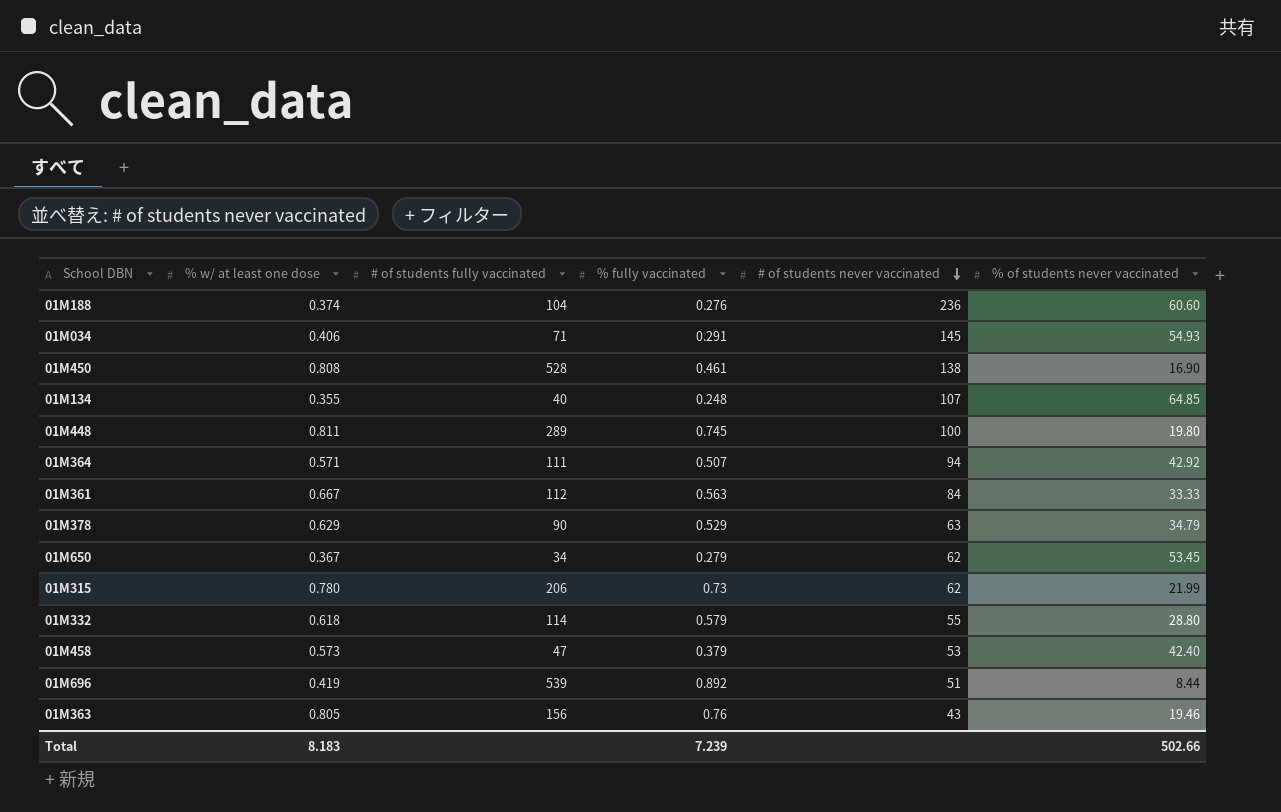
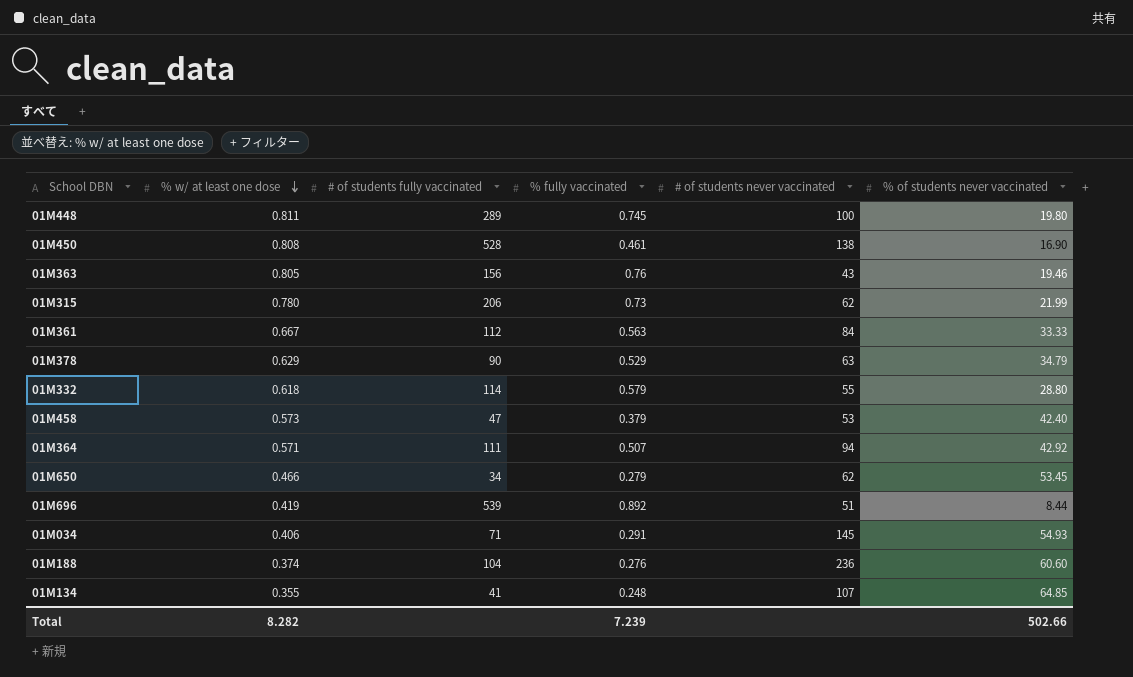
row order: # of students never vaccinated descending -> % w/ at least one dose descending
01M650 | % w/ at least one dose: 0.367 -> 0.466
01M134 | # of students fully vaccinated: 40 -> 41
Total | % w/ at least one dose: 8.183 -> 8.282

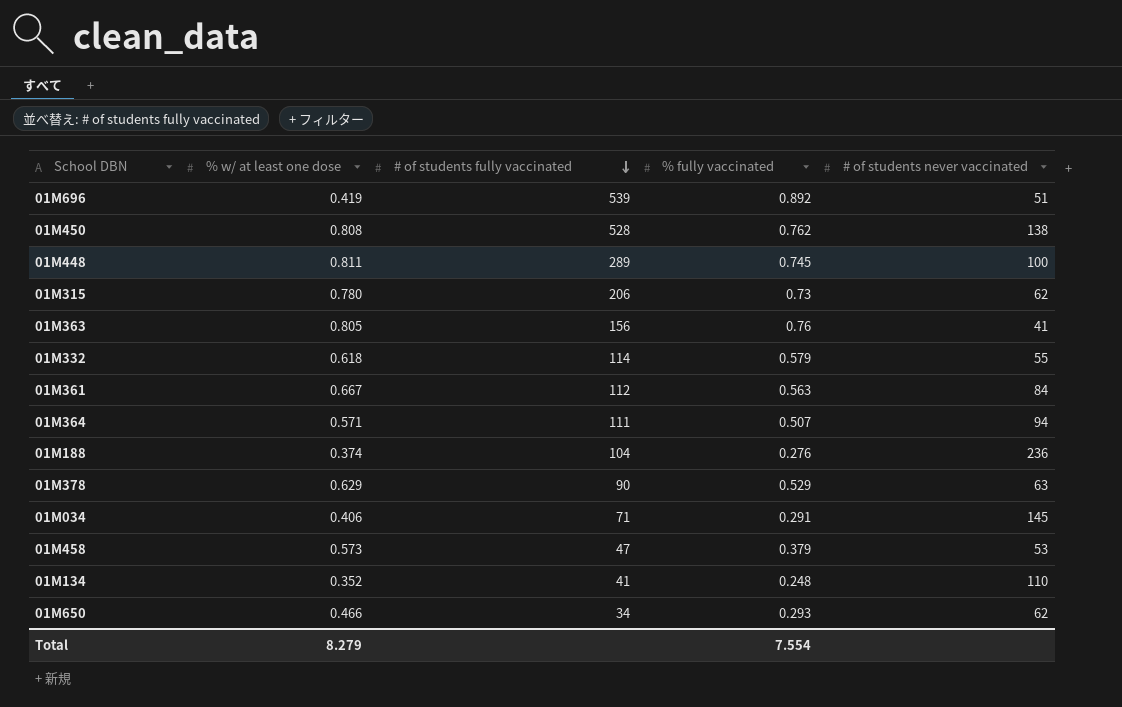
row order: % w/ at least one dose descending -> # of students fully vaccinated descending
column % of students never vaccinated | position: 6 -> none
01M450 | % fully vaccinated: 0.461 -> 0.762
01M363 | # of students never vaccinated: 43 -> 41
01M134 | % w/ at least one dose: 0.355 -> 0.352
01M134 | # of students never vaccinated: 107 -> 110
01M650 | % fully vaccinated: 0.279 -> 0.293
Total | % w/ at least one dose: 8.282 -> 8.279
Total | % fully vaccinated: 7.239 -> 7.554

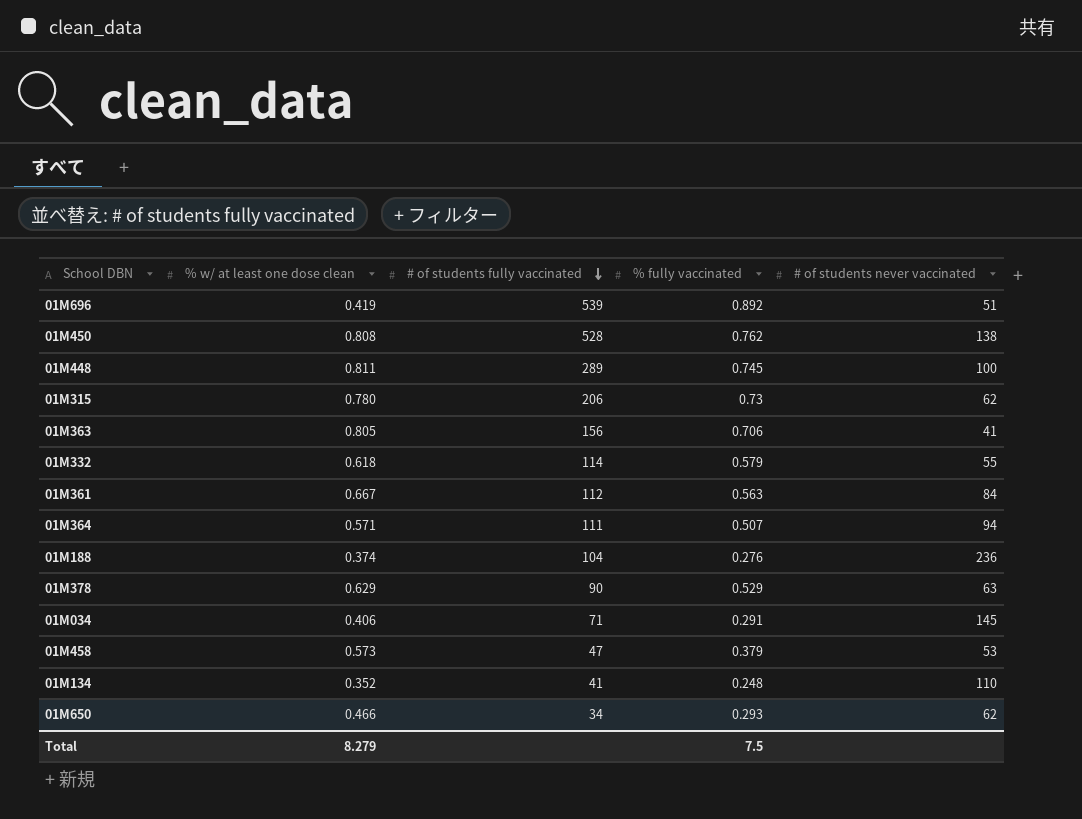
column name: % w/ at least one dose -> % w/ at least one dose clean
01M363 | % fully vaccinated: 0.76 -> 0.706
Total | % fully vaccinated: 7.554 -> 7.5

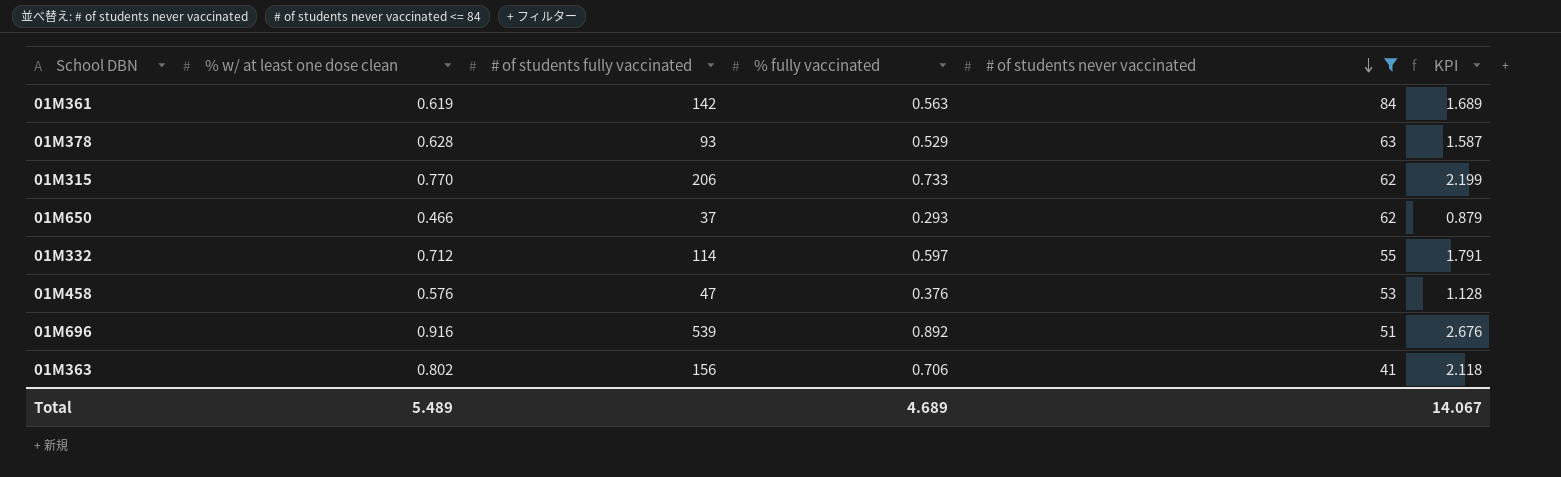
filter: none -> # of students never vaccinated <= 84
row order: # of students fully vaccinated descending -> # of students never vaccinated descending
column KPI | formula: none -> [% fully vaccinated] * 3
01M361 | % w/ at least one dose clean: 0.667 -> 0.619
01M361 | # of students fully vaccinated: 112 -> 142
01M378 | % w/ at least one dose clean: 0.629 -> 0.628
01M378 | # of students fully vaccinated: 90 -> 93
01M315 | % w/ at least one dose clean: 0.780 -> 0.770
01M315 | % fully vaccinated: 0.73 -> 0.733
01M650 | # of students fully vaccinated: 34 -> 37
01M332 | % w/ at least one dose clean: 0.618 -> 0.712
01M332 | % fully vaccinated: 0.579 -> 0.597
01M458 | % w/ at least one dose clean: 0.573 -> 0.576
01M458 | % fully vaccinated: 0.379 -> 0.376
01M696 | % w/ at least one dose clean: 0.419 -> 0.916
01M363 | % w/ at least one dose clean: 0.805 -> 0.802
Total | % w/ at least one dose clean: 8.279 -> 5.489
Total | % fully vaccinated: 7.5 -> 4.689

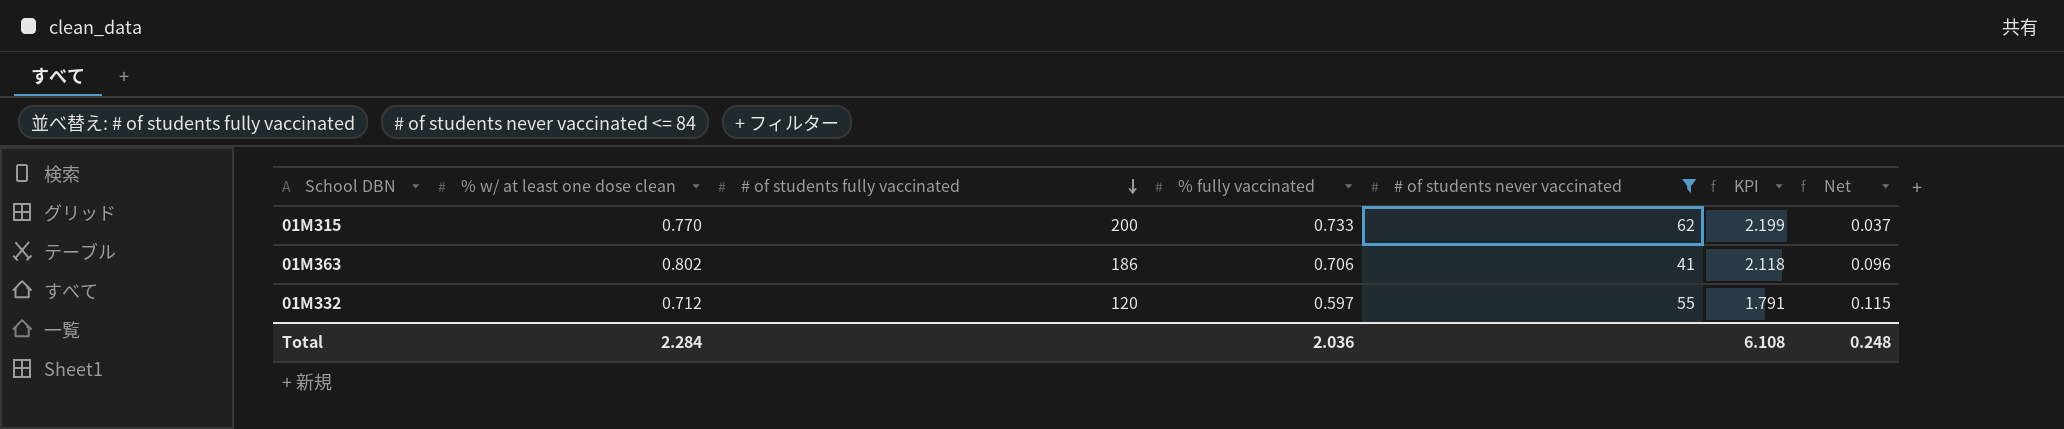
row order: # of students never vaccinated descending -> # of students fully vaccinated descending
column Net | formula: none -> [% w/ at least one dose clean] - [% fully vaccinated]
row 01M361: 0.619 | 142 | 0.563 | 84 | 1.689 -> none
row 01M378: 0.628 | 93 | 0.529 | 63 | 1.587 -> none
row 01M650: 0.466 | 37 | 0.293 | 62 | 0.879 -> none
row 01M458: 0.576 | 47 | 0.376 | 53 | 1.128 -> none
row 01M696: 0.916 | 539 | 0.892 | 51 | 2.676 -> none
01M315 | # of students fully vaccinated: 206 -> 200
01M363 | # of students fully vaccinated: 156 -> 186
01M332 | # of students fully vaccinated: 114 -> 120
Total | % w/ at least one dose clean: 5.489 -> 2.284
Total | % fully vaccinated: 4.689 -> 2.036
Total | KPI: 14.067 -> 6.108

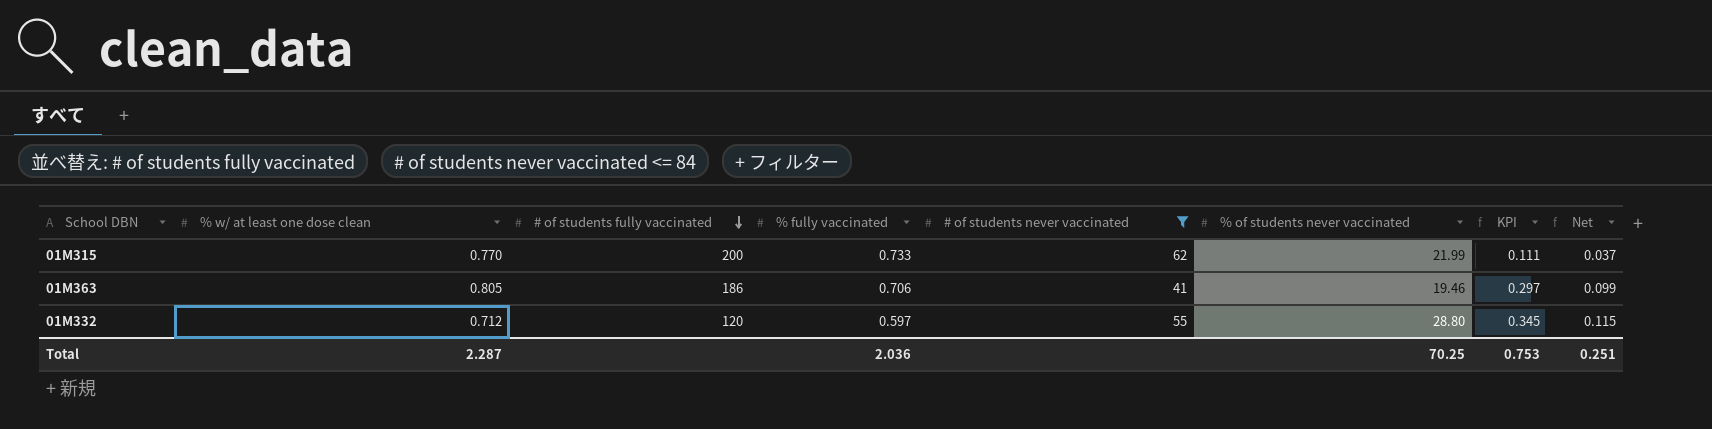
column % of students never vaccinated | position: none -> 6
column KPI | formula: [% fully vaccinated] * 3 -> [Net] * 3
01M363 | % w/ at least one dose clean: 0.802 -> 0.805
01M363 | Net: 0.096 -> 0.099
Total | % w/ at least one dose clean: 2.284 -> 2.287
Total | KPI: 6.108 -> 0.753
Total | Net: 0.248 -> 0.251

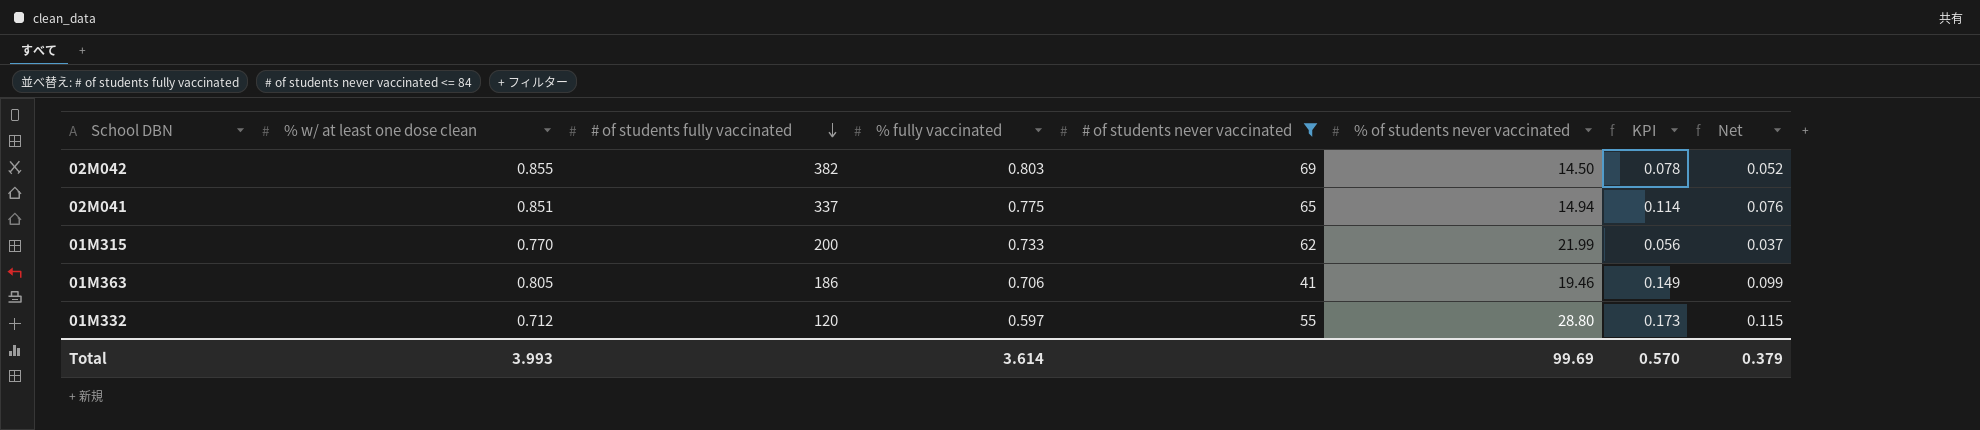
column KPI | formula: [Net] * 3 -> [Net] * 1.5
row 02M042: none -> 0.855 | 382 | 0.803 | 69 | 14.50 | 0.078 | 0.052
row 02M041: none -> 0.851 | 337 | 0.775 | 65 | 14.94 | 0.114 | 0.076
Total | % w/ at least one dose clean: 2.287 -> 3.993
Total | % fully vaccinated: 2.036 -> 3.614
Total | % of students never vaccinated: 70.25 -> 99.69
Total | KPI: 0.753 -> 0.570
Total | Net: 0.251 -> 0.379

